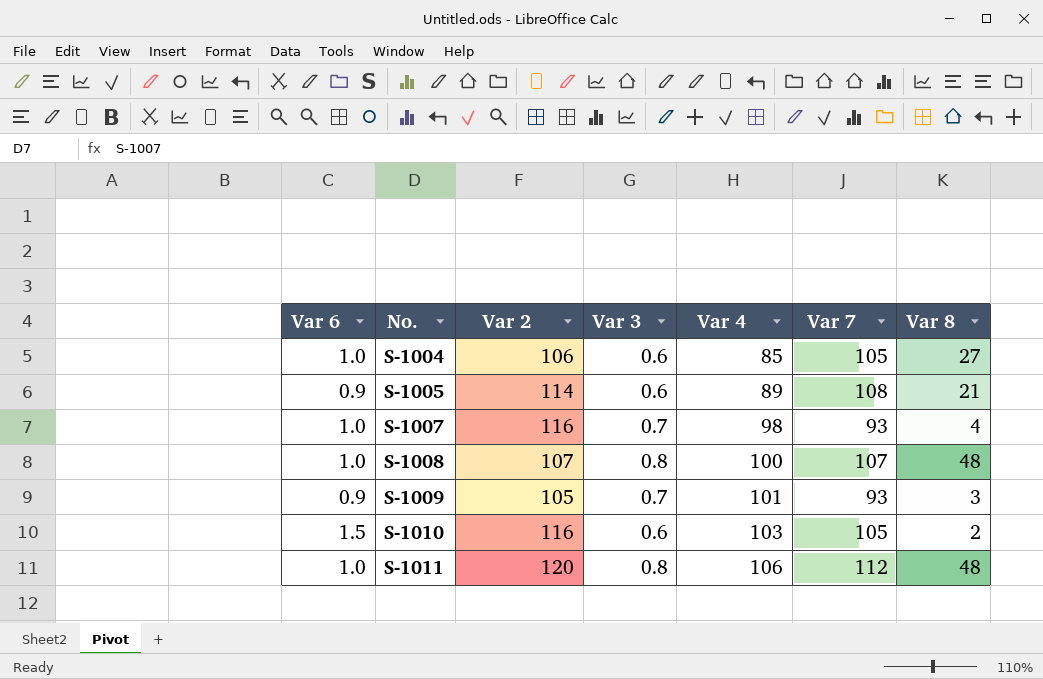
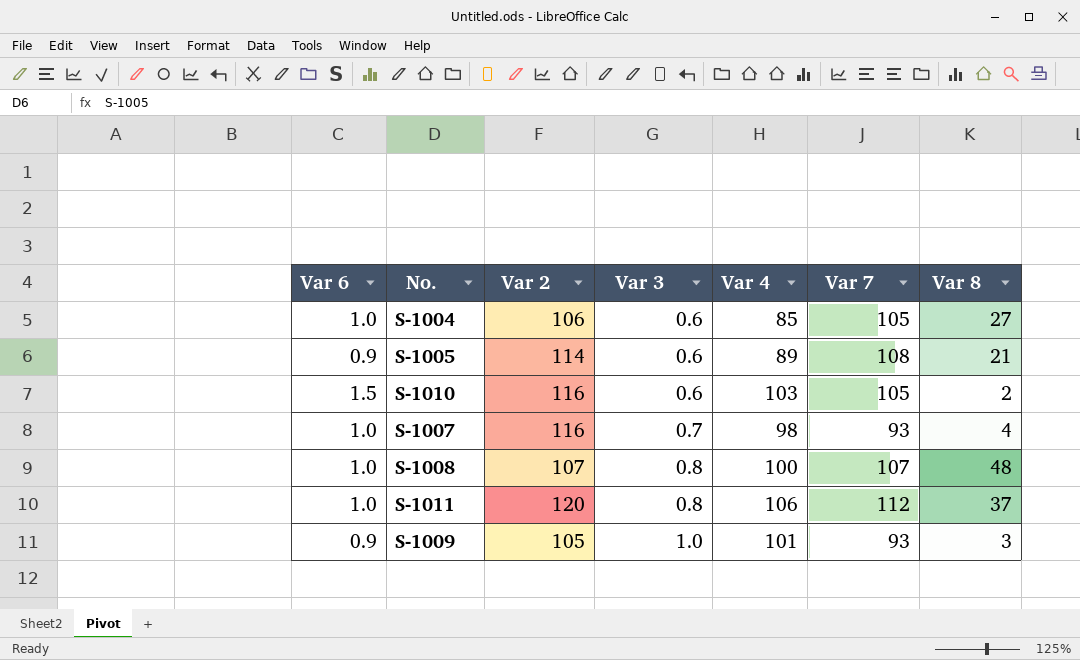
row order: No. ascending -> Var 3 ascending
S-1011 | Var 8: 48 -> 37
S-1009 | Var 3: 0.7 -> 1.0

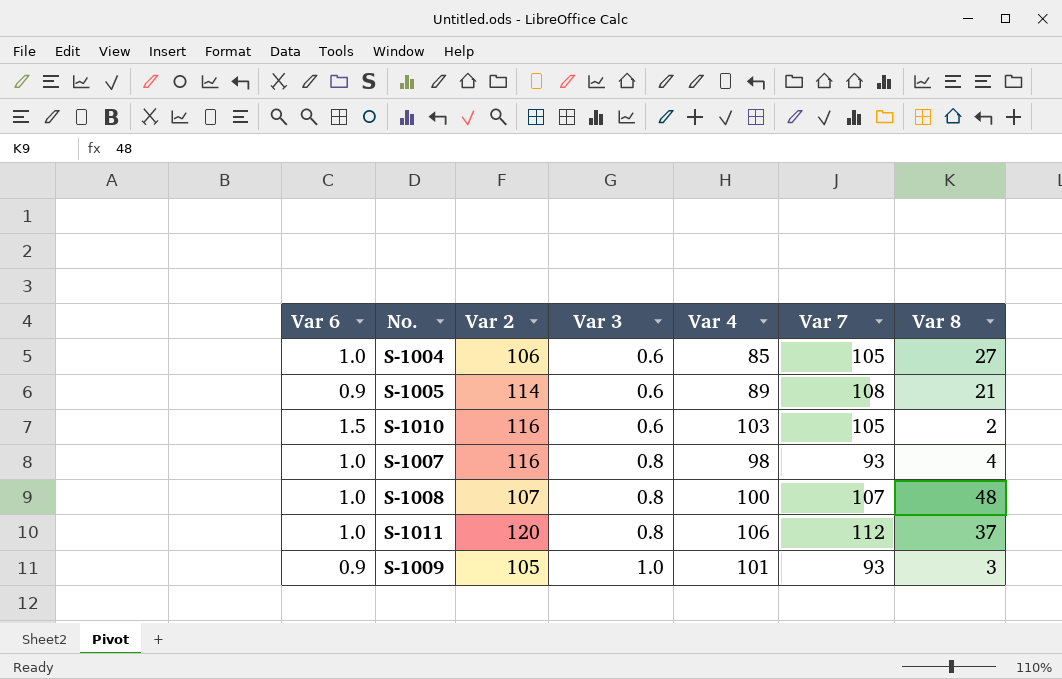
S-1007 | Var 3: 0.7 -> 0.8

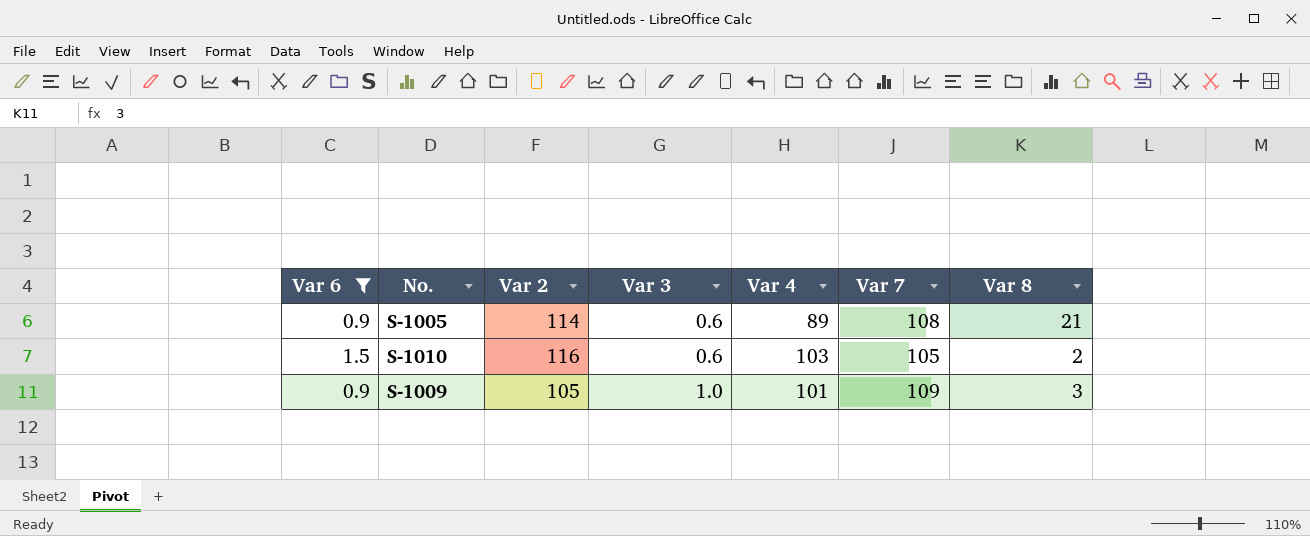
filter: none -> Var 6 != 1.0
S-1009 | Var 7: 93 -> 109

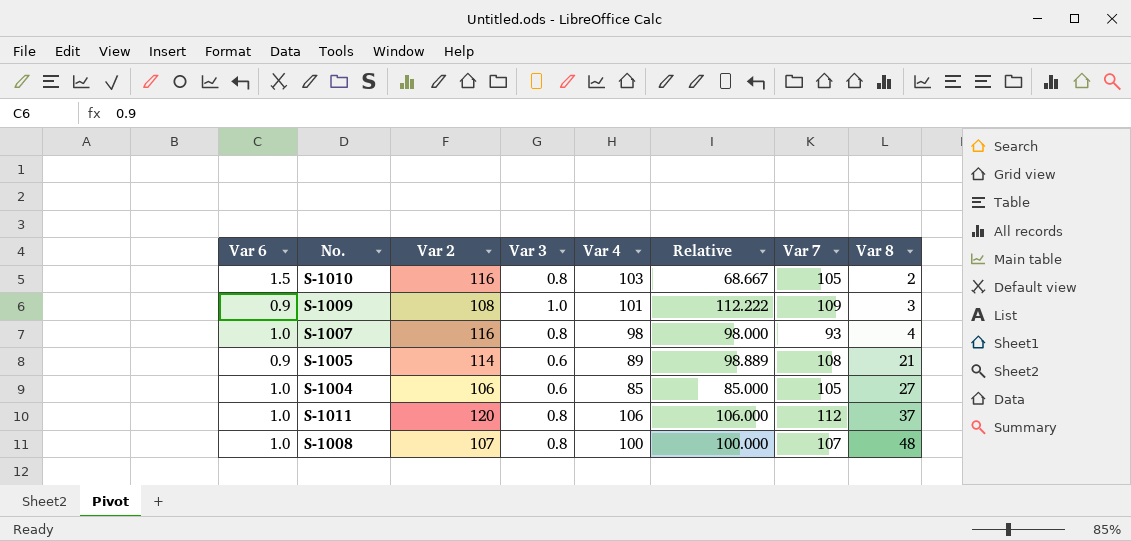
filter: Var 6 != 1.0 -> none
row order: Var 3 ascending -> Var 8 ascending
column Relative | formula: none -> [Var 4] / [Var 6]
S-1010 | Var 3: 0.6 -> 0.8
S-1009 | Var 2: 105 -> 108

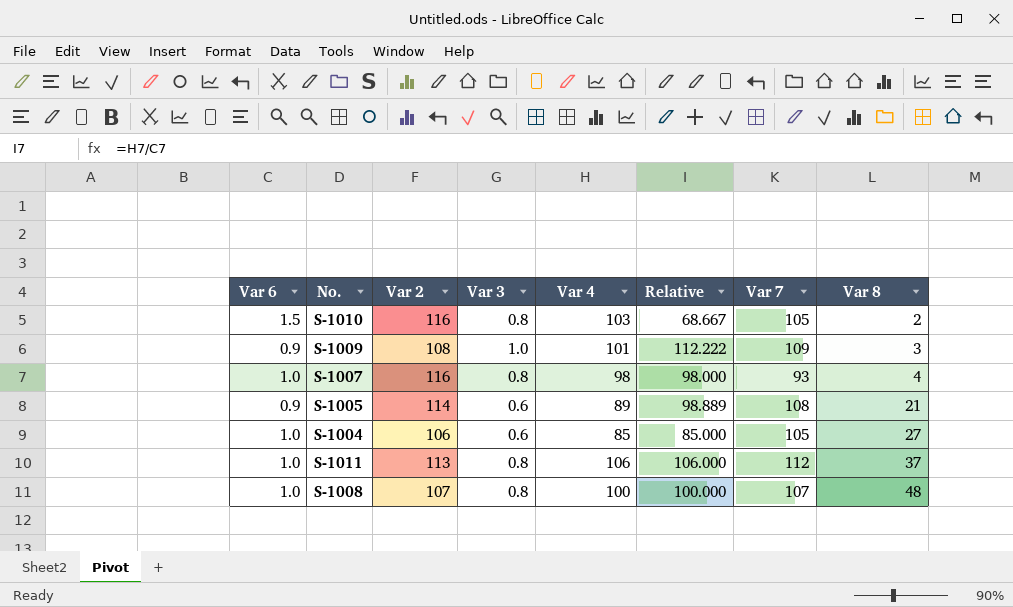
S-1011 | Var 2: 120 -> 113

